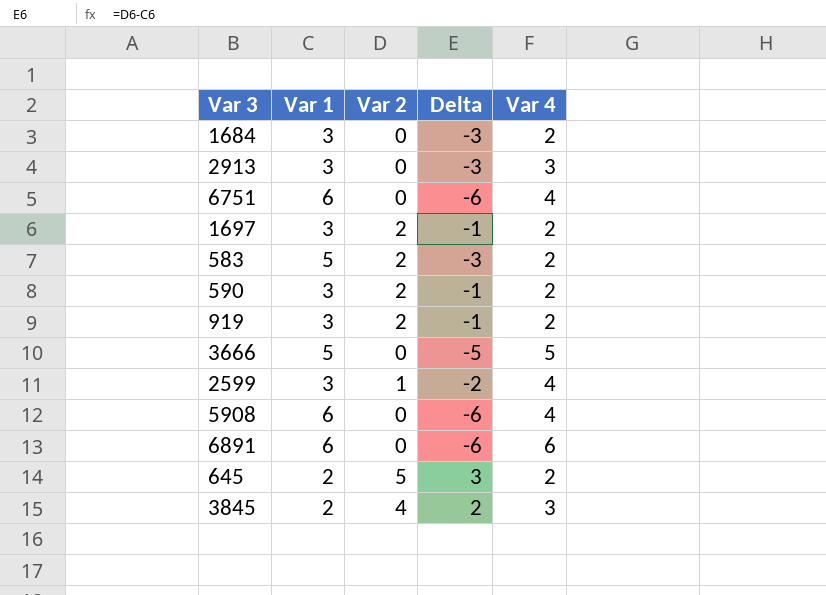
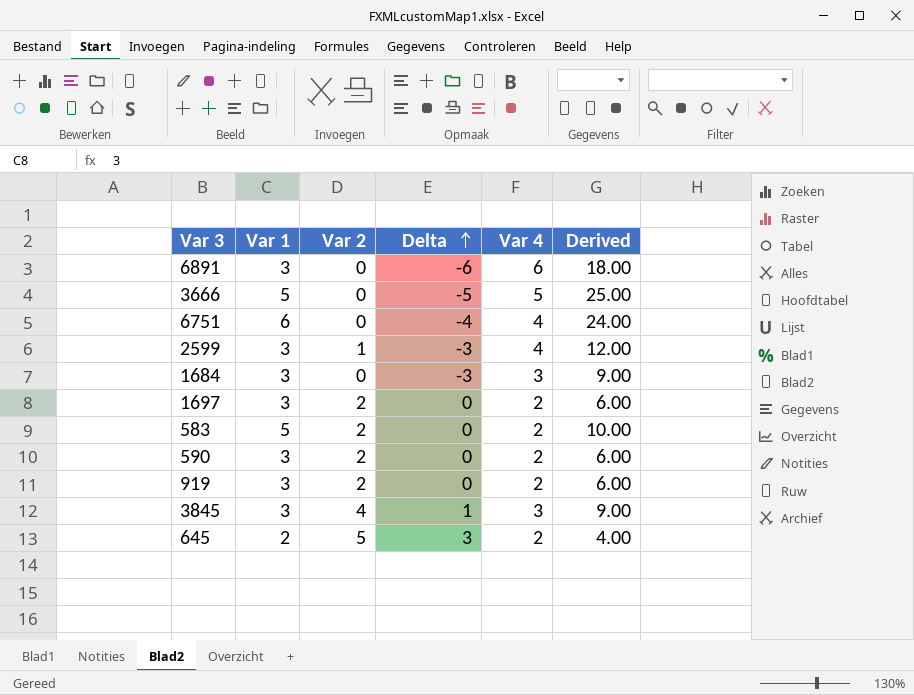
row order: none -> Delta ascending
column Delta | formula: [Var 2] - [Var 1] -> [Var 2] - [Var 4]
column Derived | formula: none -> [Var 1] * [Var 4]
row 2913: 3 | 0 | -3 | 3 -> none
row 5908: 6 | 0 | -6 | 4 -> none
6891 | Var 1: 6 -> 3
1684 | Var 4: 2 -> 3
3845 | Var 1: 2 -> 3

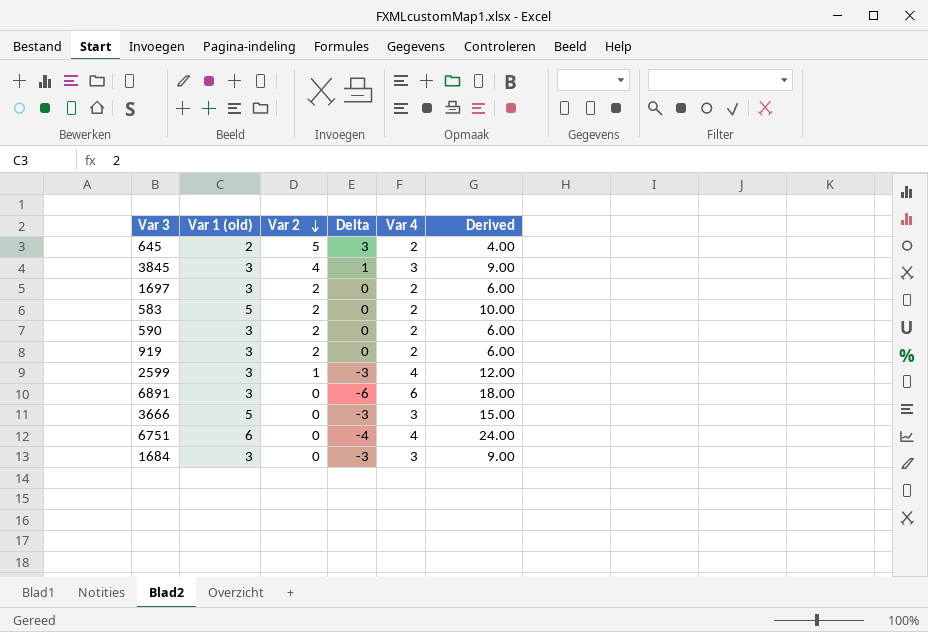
row order: Delta ascending -> Var 2 descending
column name: Var 1 -> Var 1 (old)
3666 | Delta: -5 -> -3
3666 | Var 4: 5 -> 3
3666 | Derived: 25.00 -> 15.00

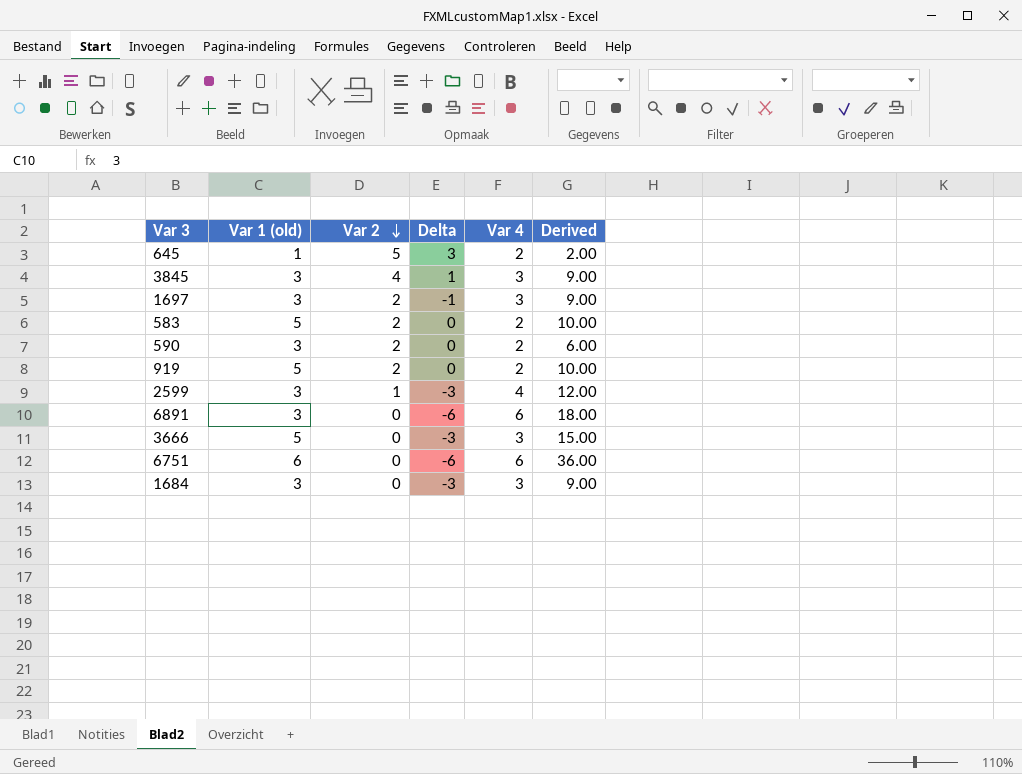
645 | Var 1 (old): 2 -> 1
645 | Derived: 4.00 -> 2.00
1697 | Delta: 0 -> -1
1697 | Var 4: 2 -> 3
1697 | Derived: 6.00 -> 9.00
919 | Var 1 (old): 3 -> 5
919 | Derived: 6.00 -> 10.00
6751 | Delta: -4 -> -6
6751 | Var 4: 4 -> 6
6751 | Derived: 24.00 -> 36.00

